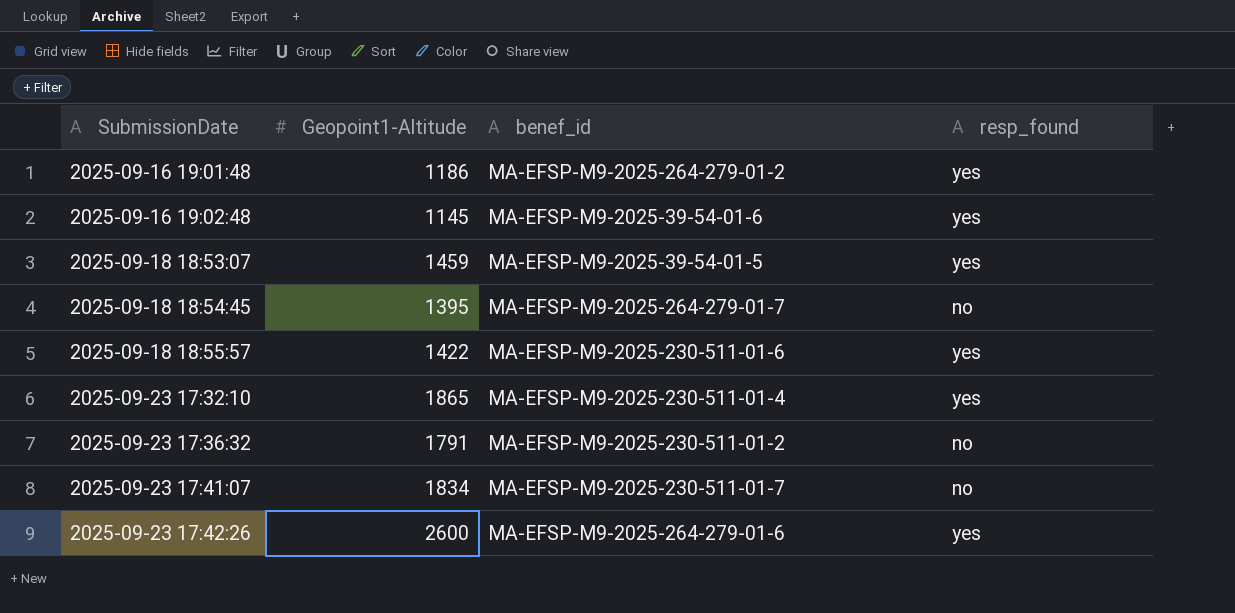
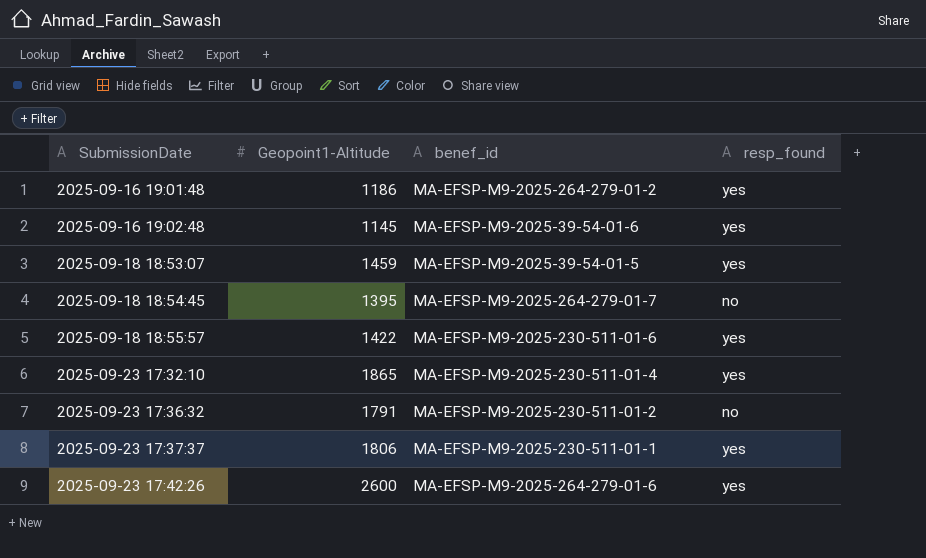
row 2025-09-23 17:41:07: 1834 | MA-EFSP-M9-2025-230-511-01-7 | no -> none
row 2025-09-23 17:37:37: none -> 1806 | MA-EFSP-M9-2025-230-511-01-1 | yes

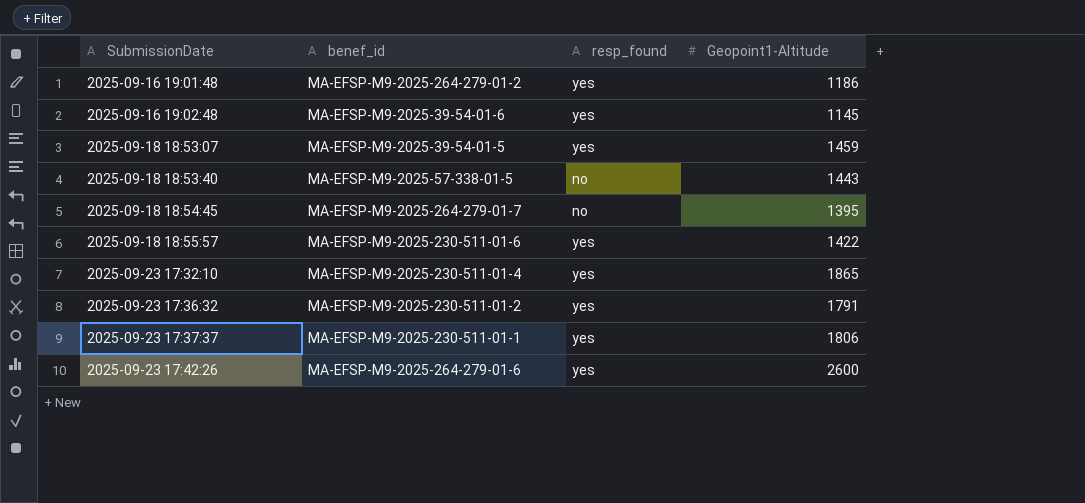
column Geopoint1-Altitude | position: 2 -> 4
row 2025-09-18 18:53:40: none -> MA-EFSP-M9-2025-57-338-01-5 | no | 1443
2025-09-23 17:36:32 | resp_found: no -> yes

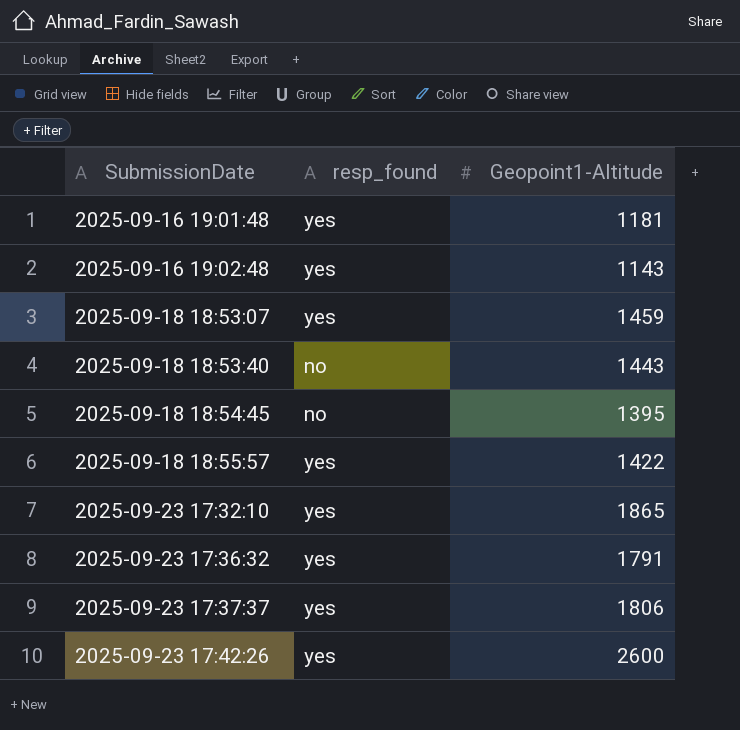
column benef_id | position: 2 -> none
2025-09-16 19:01:48 | Geopoint1-Altitude: 1186 -> 1181
2025-09-16 19:02:48 | Geopoint1-Altitude: 1145 -> 1143

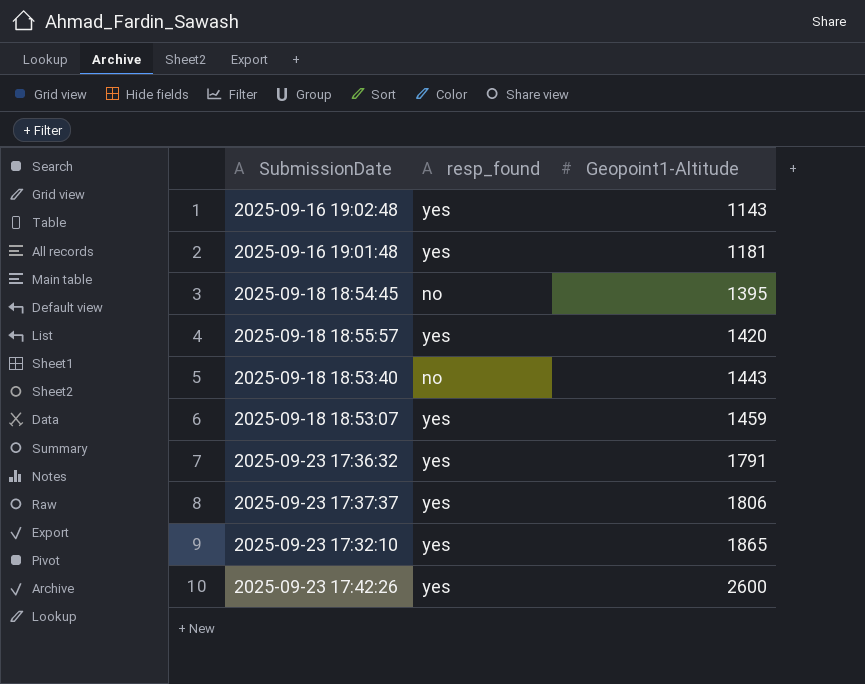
row order: SubmissionDate ascending -> Geopoint1-Altitude ascending
2025-09-18 18:55:57 | Geopoint1-Altitude: 1422 -> 1420

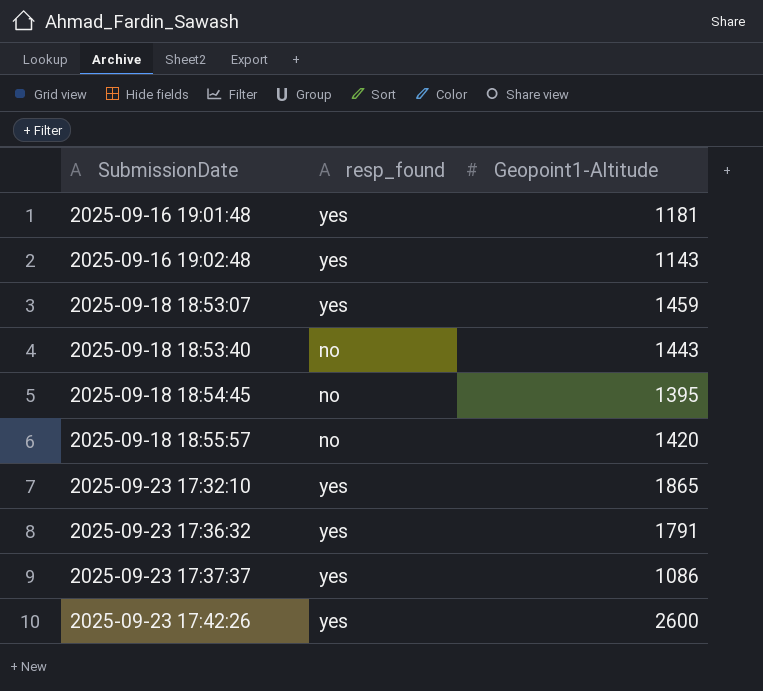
row order: Geopoint1-Altitude ascending -> SubmissionDate ascending
2025-09-18 18:55:57 | resp_found: yes -> no
2025-09-23 17:37:37 | Geopoint1-Altitude: 1806 -> 1086

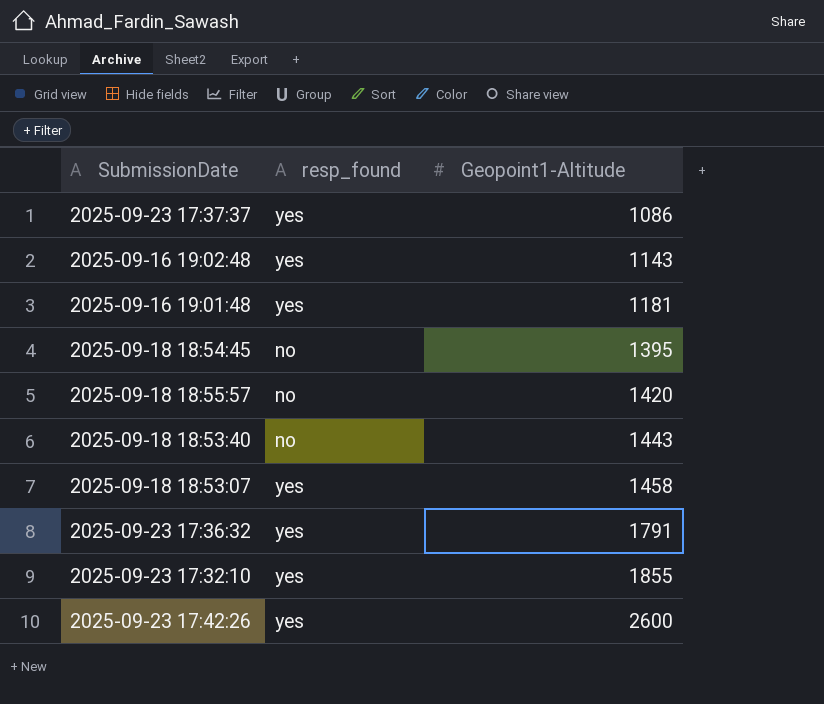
row order: SubmissionDate ascending -> Geopoint1-Altitude ascending
2025-09-18 18:53:07 | Geopoint1-Altitude: 1459 -> 1458
2025-09-23 17:32:10 | Geopoint1-Altitude: 1865 -> 1855

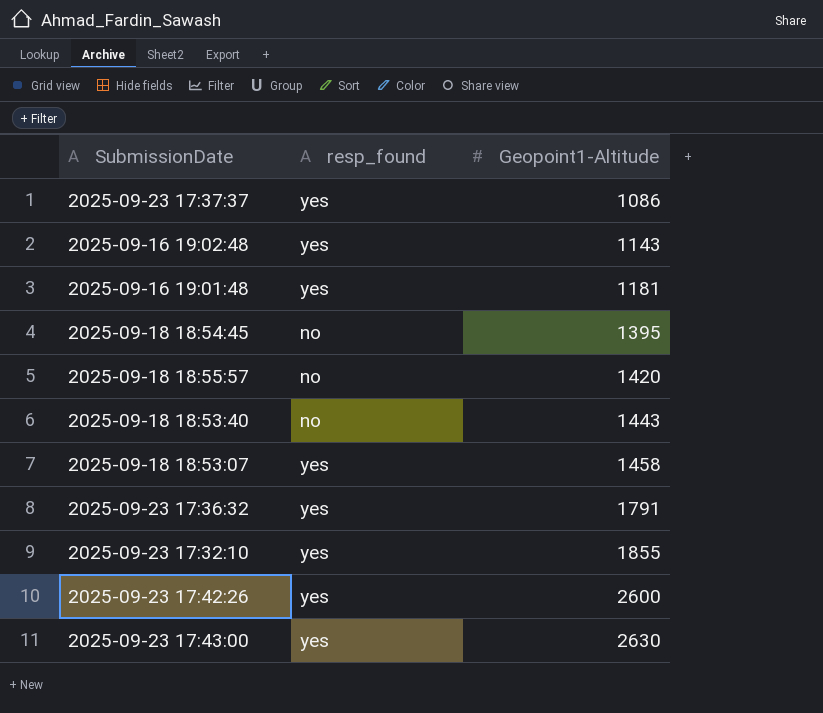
row 2025-09-23 17:43:00: none -> yes | 2630

